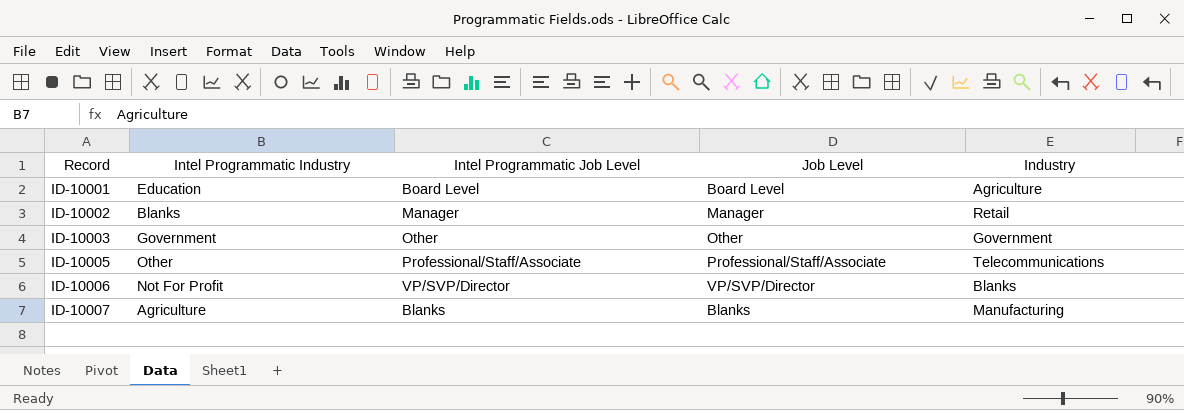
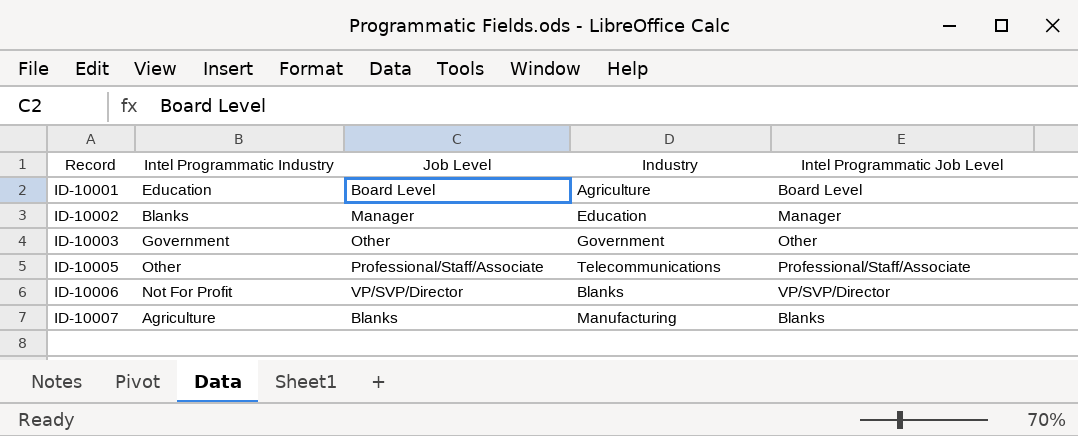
column Intel Programmatic Job Level | position: 3 -> 5
ID-10002 | Industry: Retail -> Education

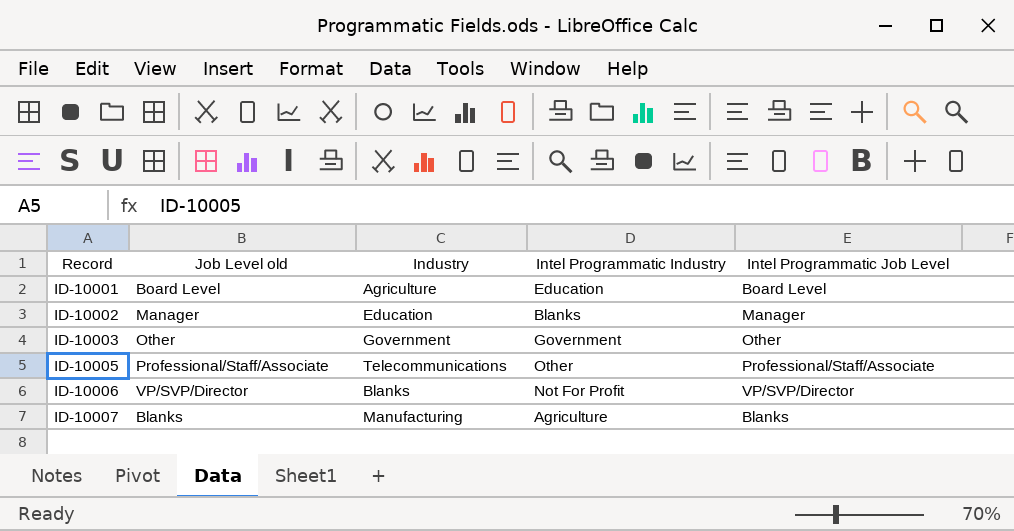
column name: Job Level -> Job Level old
column Intel Programmatic Industry | position: 2 -> 4

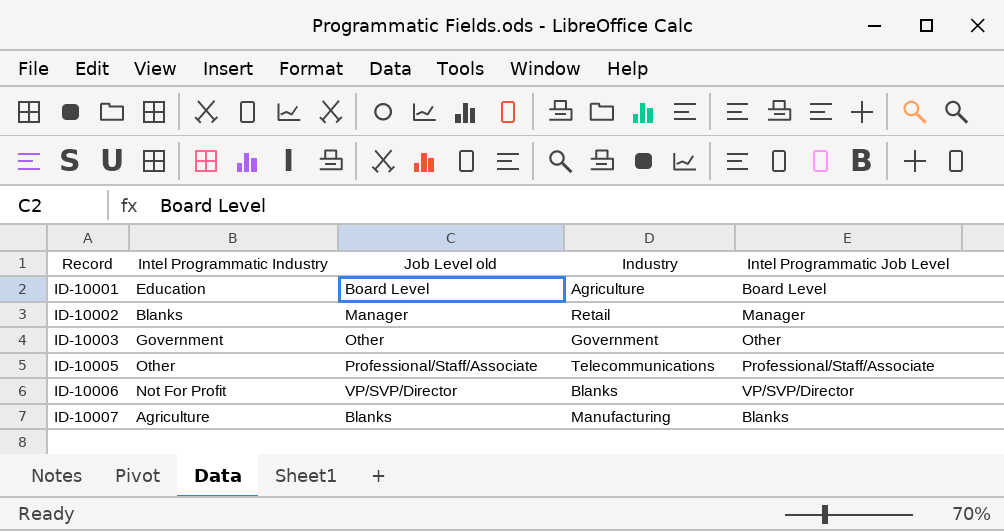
column Intel Programmatic Industry | position: 4 -> 2
ID-10002 | Industry: Education -> Retail

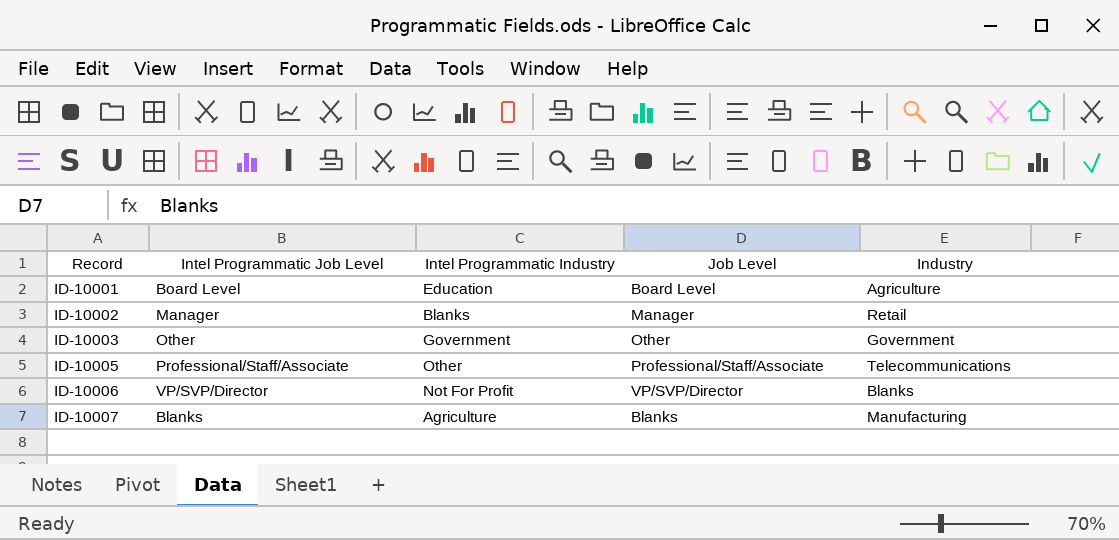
column Intel Programmatic Job Level | position: 5 -> 2
column name: Job Level old -> Job Level

